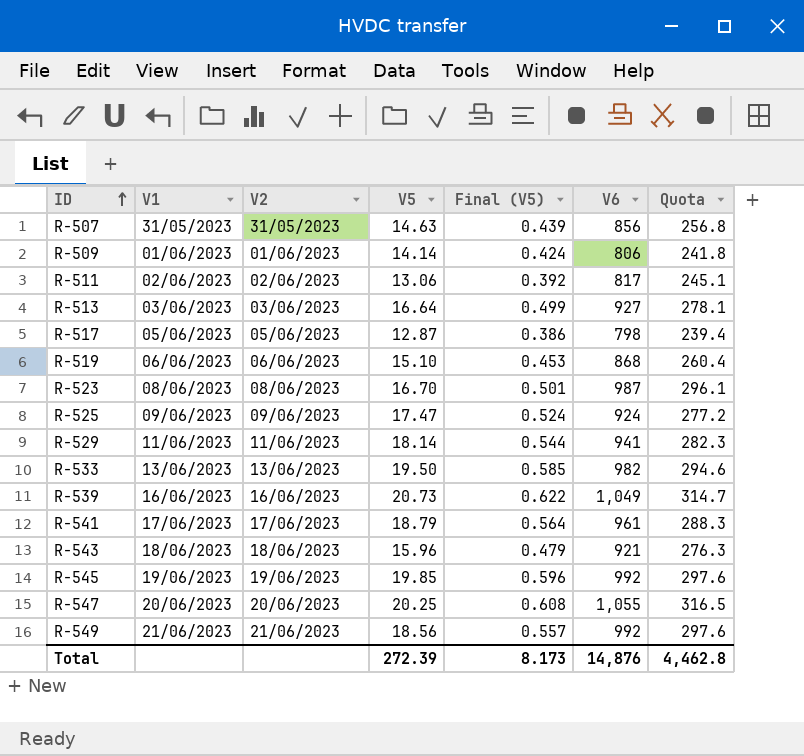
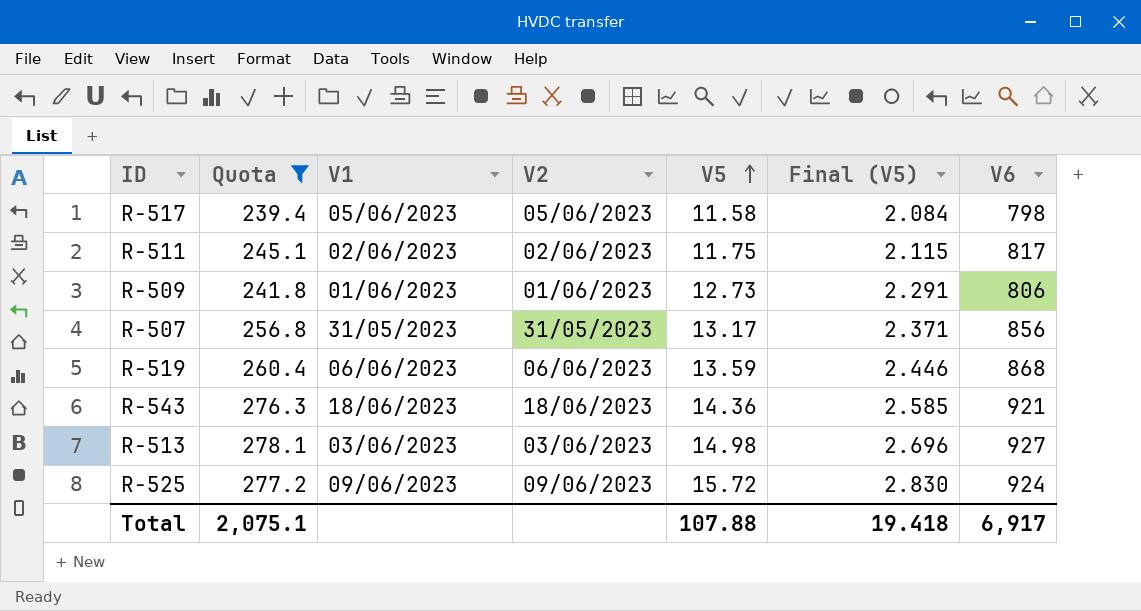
filter: none -> Quota <= 278.1
row order: ID ascending -> V5 ascending
column Quota | position: 7 -> 2
column Final (V5) | formula: [V5] * 0.03 -> [V5] * 0.18
R-517 | V5: 12.87 -> 11.58
R-511 | V5: 13.06 -> 11.75
R-509 | V5: 14.14 -> 12.73
R-507 | V5: 14.63 -> 13.17
R-519 | V5: 15.10 -> 13.59
R-543 | V5: 15.96 -> 14.36
R-513 | V5: 16.64 -> 14.98
R-525 | V5: 17.47 -> 15.72
Total | Quota: 4,462.8 -> 2,075.1
Total | V5: 272.39 -> 107.88
Total | Final (V5): 8.173 -> 19.418
Total | V6: 14,876 -> 6,917

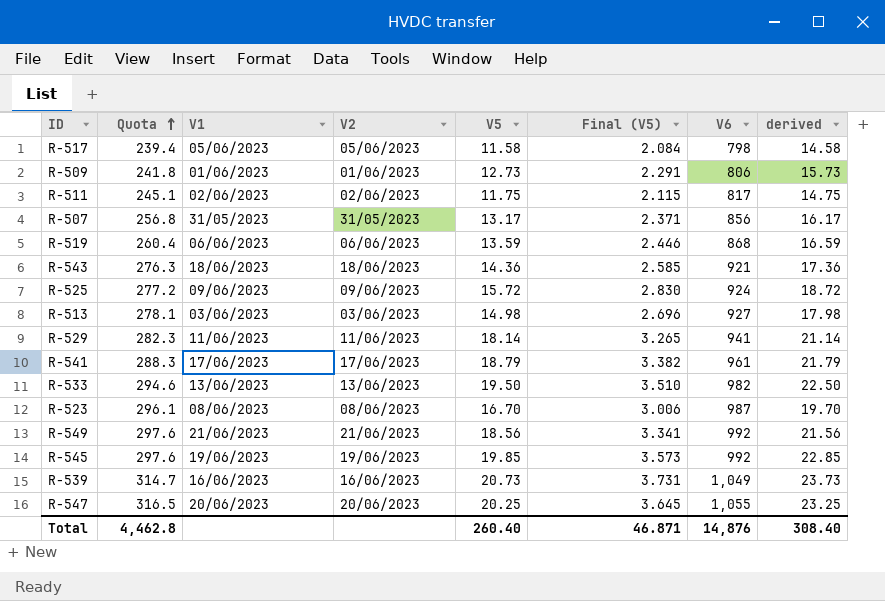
filter: Quota <= 278.1 -> none
row order: V5 ascending -> Quota ascending
column derived | formula: none -> [V5] + 3
Total | Quota: 2,075.1 -> 4,462.8
Total | V5: 107.88 -> 260.40
Total | Final (V5): 19.418 -> 46.871
Total | V6: 6,917 -> 14,876

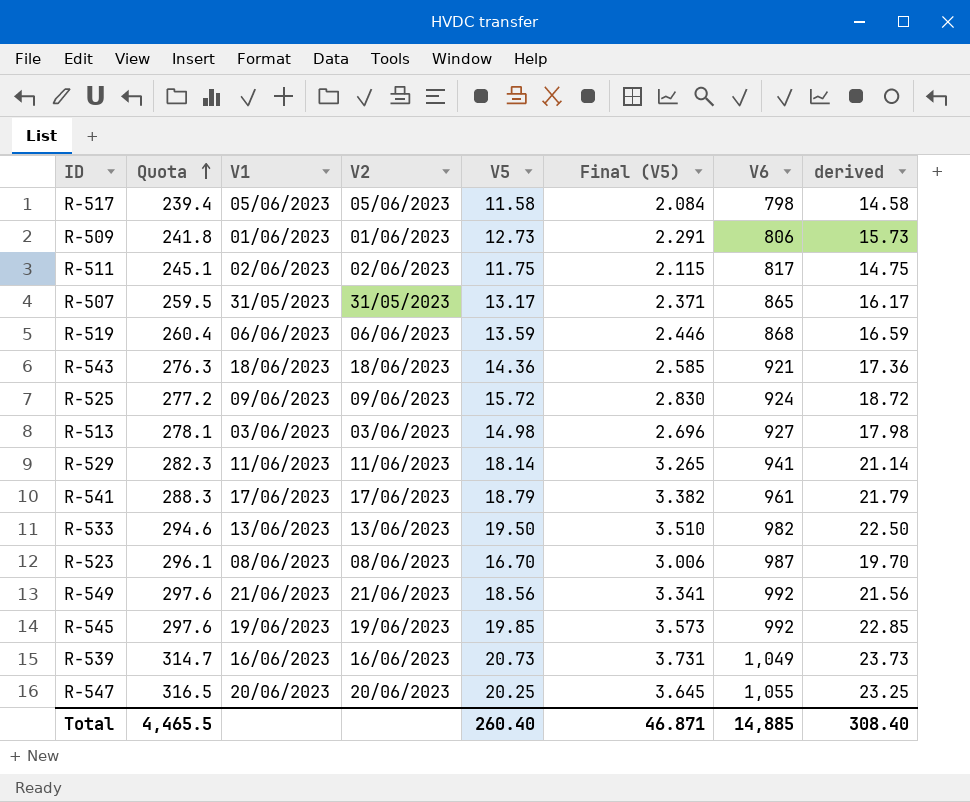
R-507 | Quota: 256.8 -> 259.5
R-507 | V6: 856 -> 865
Total | Quota: 4,462.8 -> 4,465.5
Total | V6: 14,876 -> 14,885

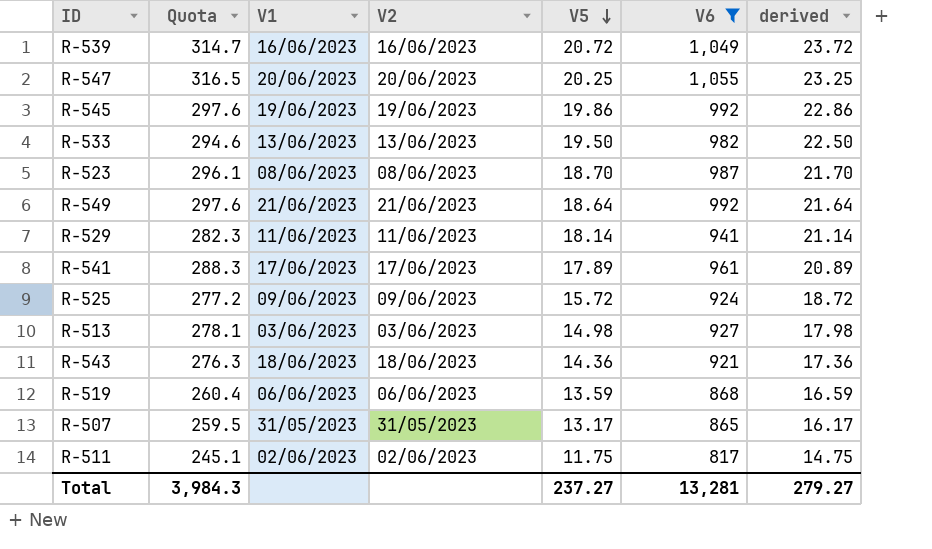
filter: none -> V6 >= 817
row order: Quota ascending -> V5 descending
column Final (V5) | formula: [V5] * 0.18 -> none
R-539 | V5: 20.73 -> 20.72
R-539 | derived: 23.73 -> 23.72
R-545 | V5: 19.85 -> 19.86
R-545 | derived: 22.85 -> 22.86
R-523 | V5: 16.70 -> 18.70
R-523 | derived: 19.70 -> 21.70
R-549 | V5: 18.56 -> 18.64
R-549 | derived: 21.56 -> 21.64
R-541 | V5: 18.79 -> 17.89
R-541 | derived: 21.79 -> 20.89
Total | Quota: 4,465.5 -> 3,984.3
Total | V5: 260.40 -> 237.27
Total | V6: 14,885 -> 13,281
Total | derived: 308.40 -> 279.27

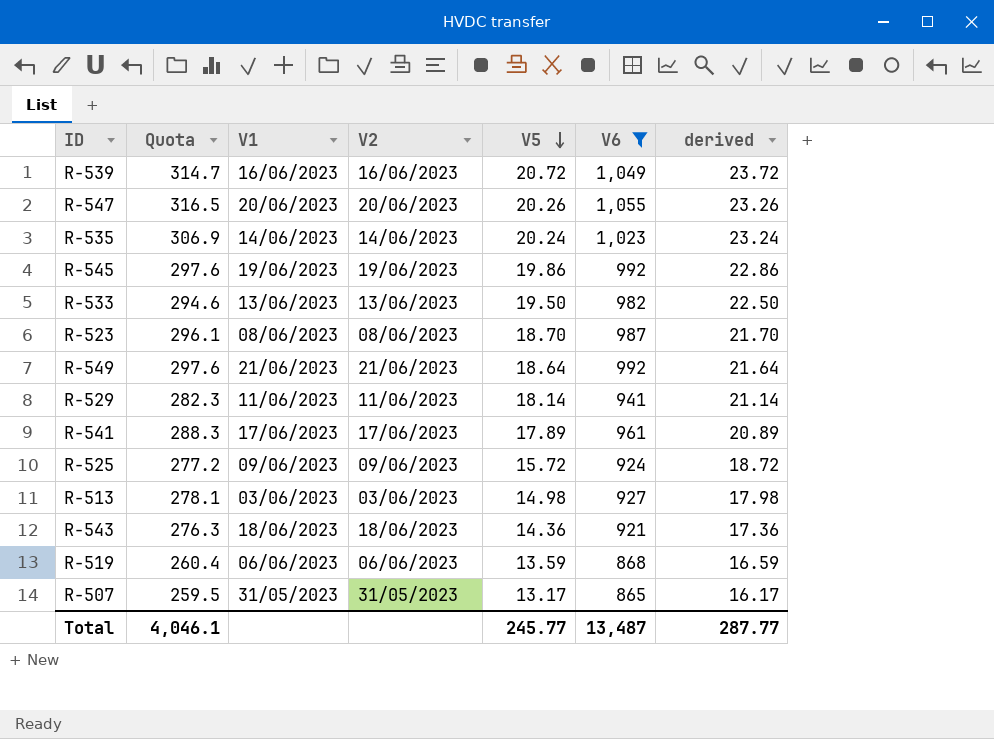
row R-511: 245.1 | 02/06/2023 | 02/06/2023 | 11.75 | 817 | 14.75 -> none
R-547 | V5: 20.25 -> 20.26
R-547 | derived: 23.25 -> 23.26
row R-535: none -> 306.9 | 14/06/2023 | 14/06/2023 | 20.24 | 1,023 | 23.24
Total | Quota: 3,984.3 -> 4,046.1
Total | V5: 237.27 -> 245.77
Total | V6: 13,281 -> 13,487
Total | derived: 279.27 -> 287.77

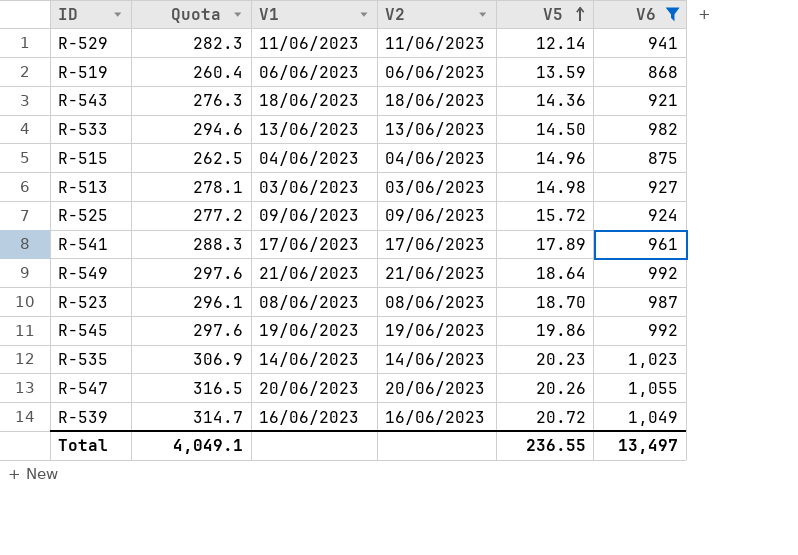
row order: V5 descending -> V5 ascending
column derived | formula: [V5] + 3 -> none
row R-507: 259.5 | 31/05/2023 | 31/05/2023 | 13.17 | 865 | 16.17 -> none
R-529 | V5: 18.14 -> 12.14
R-533 | V5: 19.50 -> 14.50
row R-515: none -> 262.5 | 04/06/2023 | 04/06/2023 | 14.96 | 875
R-535 | V5: 20.24 -> 20.23
Total | Quota: 4,046.1 -> 4,049.1
Total | V5: 245.77 -> 236.55
Total | V6: 13,487 -> 13,497

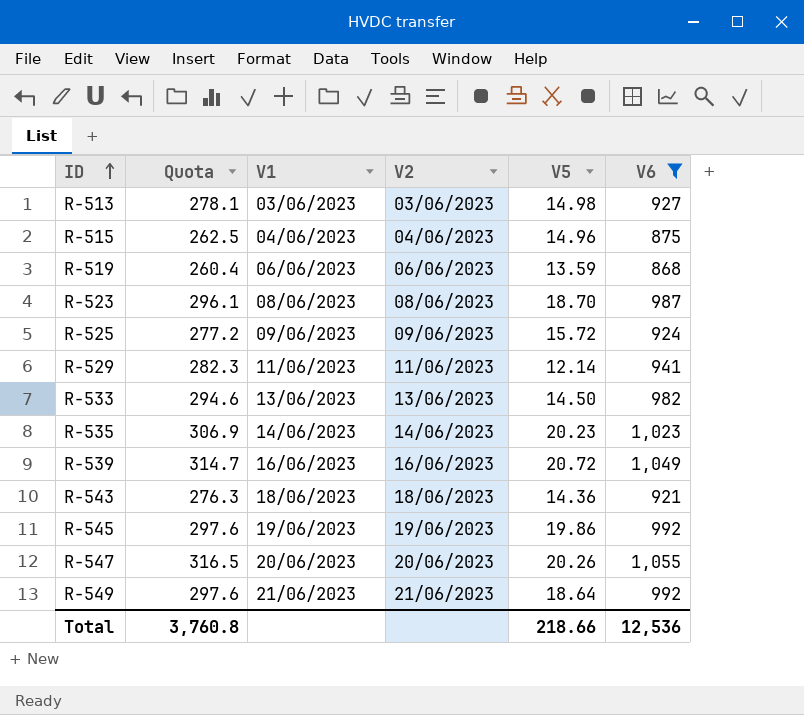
row order: V5 ascending -> ID ascending
row R-541: 288.3 | 17/06/2023 | 17/06/2023 | 17.89 | 961 -> none
Total | Quota: 4,049.1 -> 3,760.8
Total | V5: 236.55 -> 218.66
Total | V6: 13,497 -> 12,536

